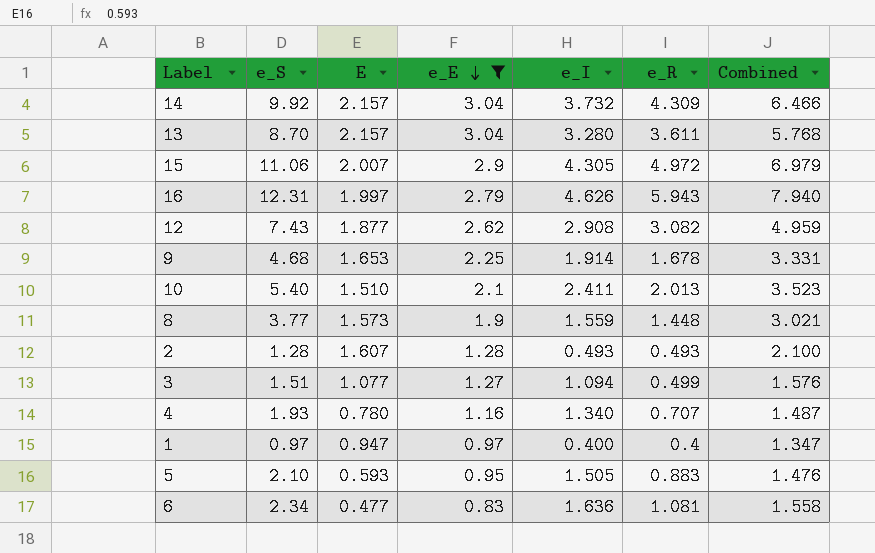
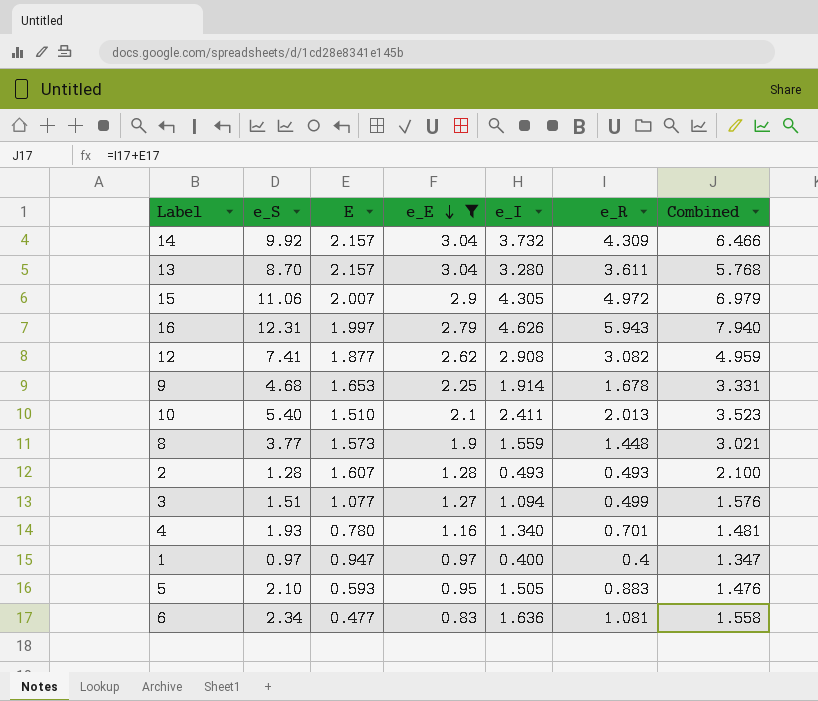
12 | e_S: 7.43 -> 7.41
4 | e_R: 0.707 -> 0.701
4 | Combined: 1.487 -> 1.481

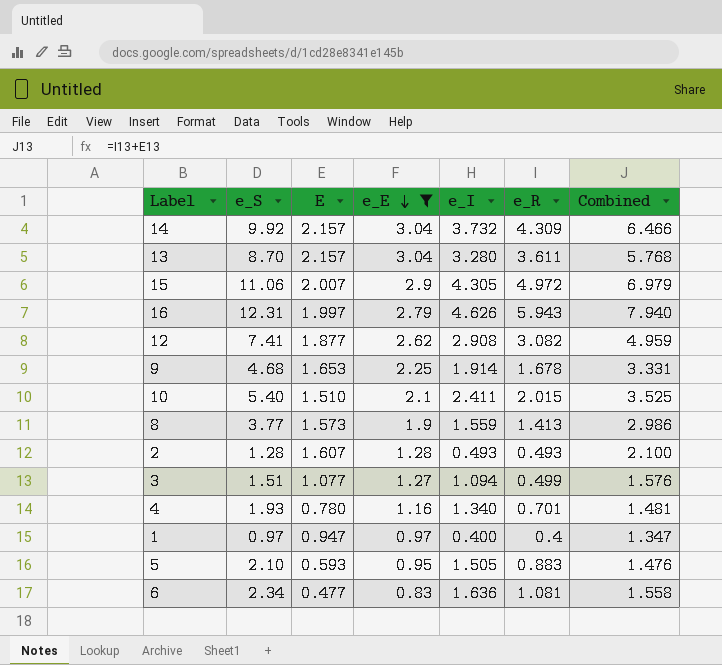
10 | e_R: 2.013 -> 2.015
10 | Combined: 3.523 -> 3.525
8 | e_R: 1.448 -> 1.413
8 | Combined: 3.021 -> 2.986

